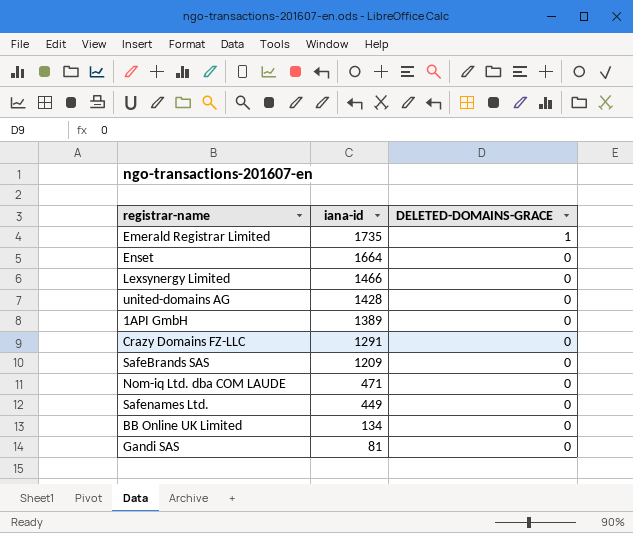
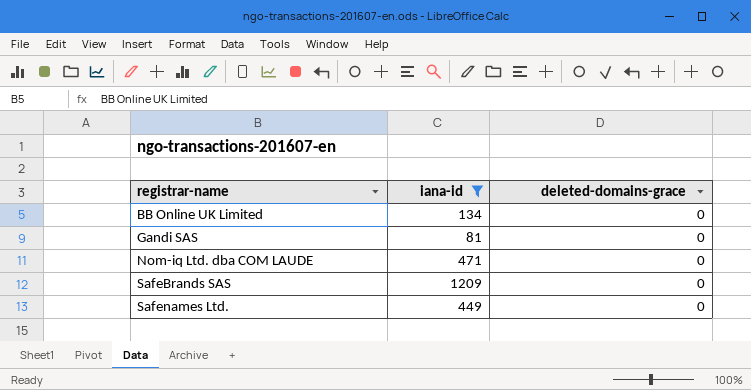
filter: none -> iana-id <= 1209
row order: iana-id descending -> registrar-name ascending
column name: DELETED-DOMAINS-GRACE -> deleted-domains-grace

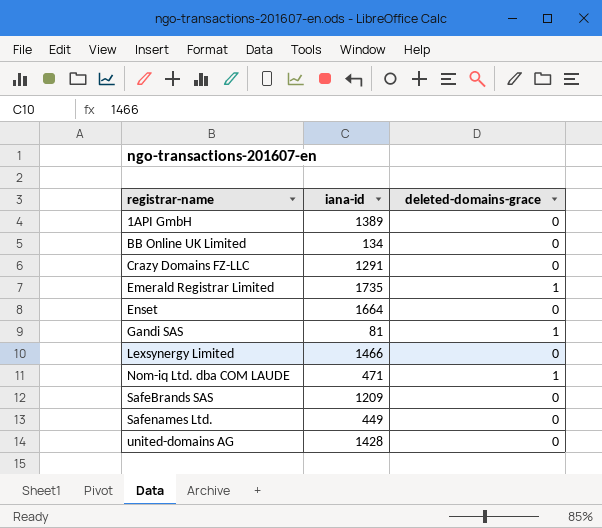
filter: iana-id <= 1209 -> none
Gandi SAS | deleted-domains-grace: 0 -> 1
Nom-iq Ltd. dba COM LAUDE | deleted-domains-grace: 0 -> 1

